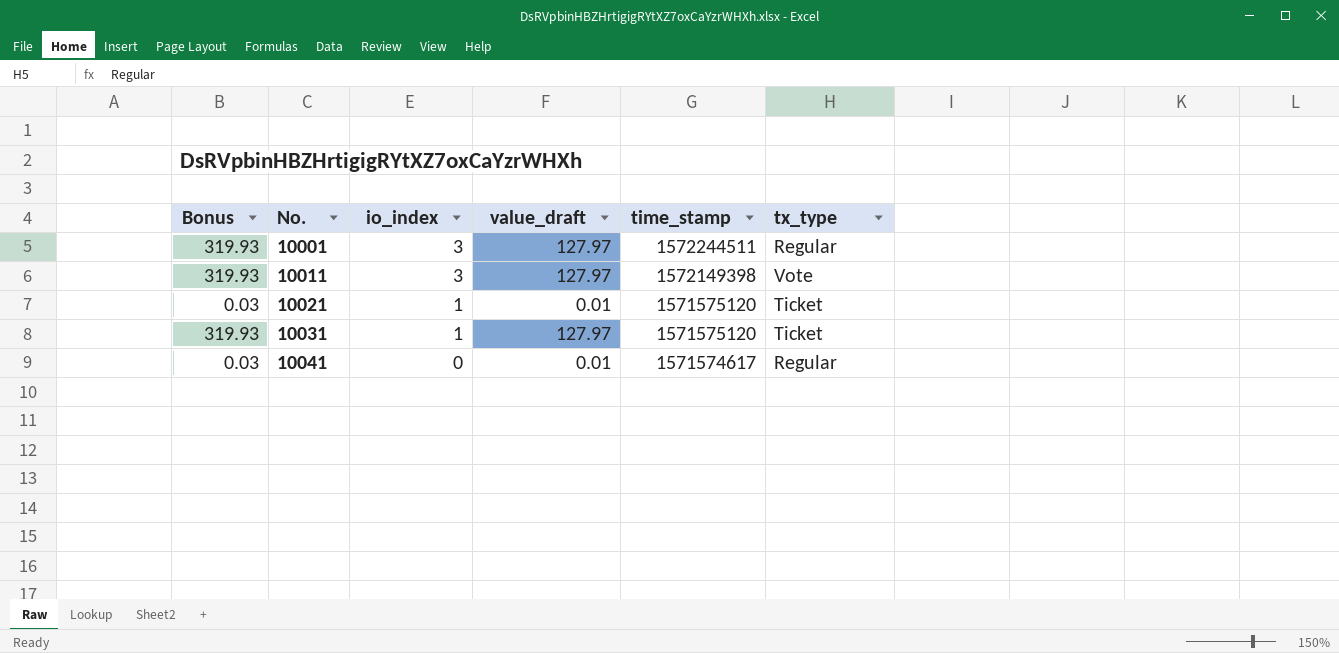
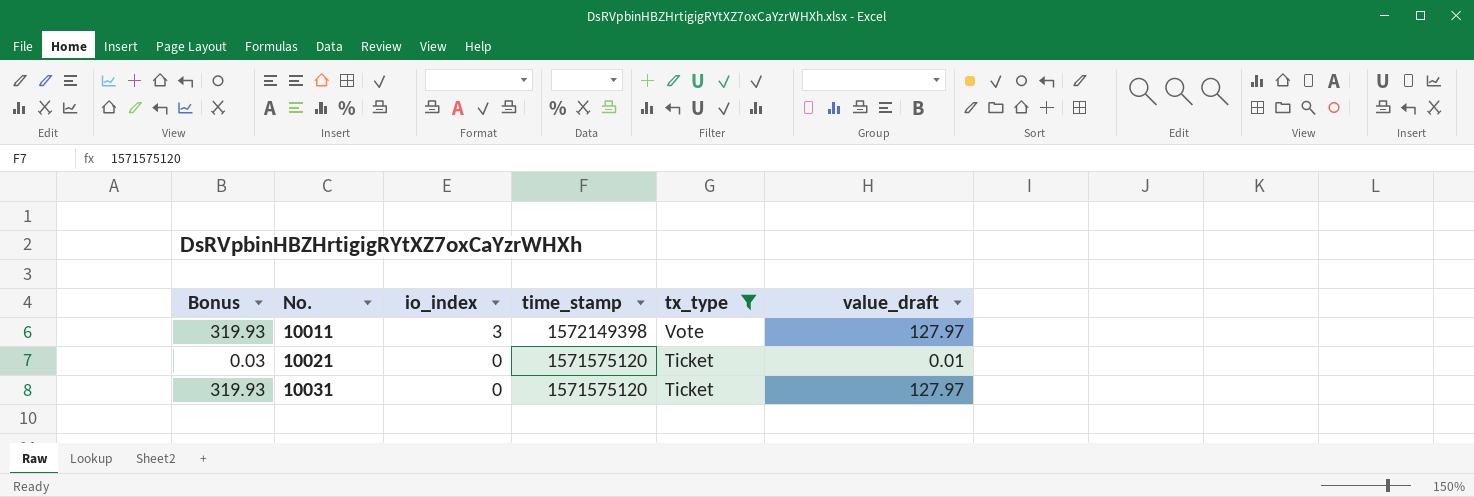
filter: none -> tx_type != Regular
column value_draft | position: 4 -> 6
10021 | io_index: 1 -> 0
10031 | io_index: 1 -> 0

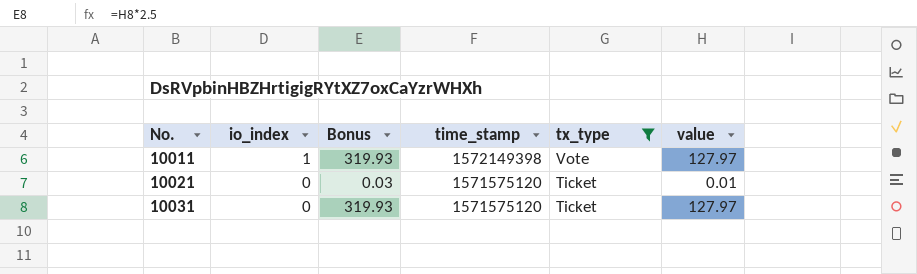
column Bonus | position: 1 -> 3
column name: value_draft -> value
10011 | io_index: 3 -> 1

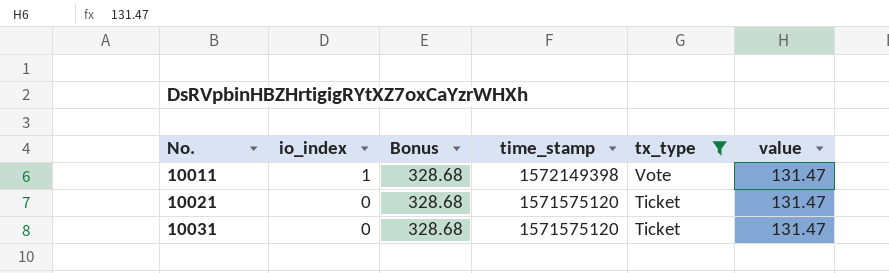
10011 | Bonus: 319.93 -> 328.68
10011 | value: 127.97 -> 131.47
10021 | Bonus: 0.03 -> 328.68
10021 | value: 0.01 -> 131.47
10031 | Bonus: 319.93 -> 328.68
10031 | value: 127.97 -> 131.47

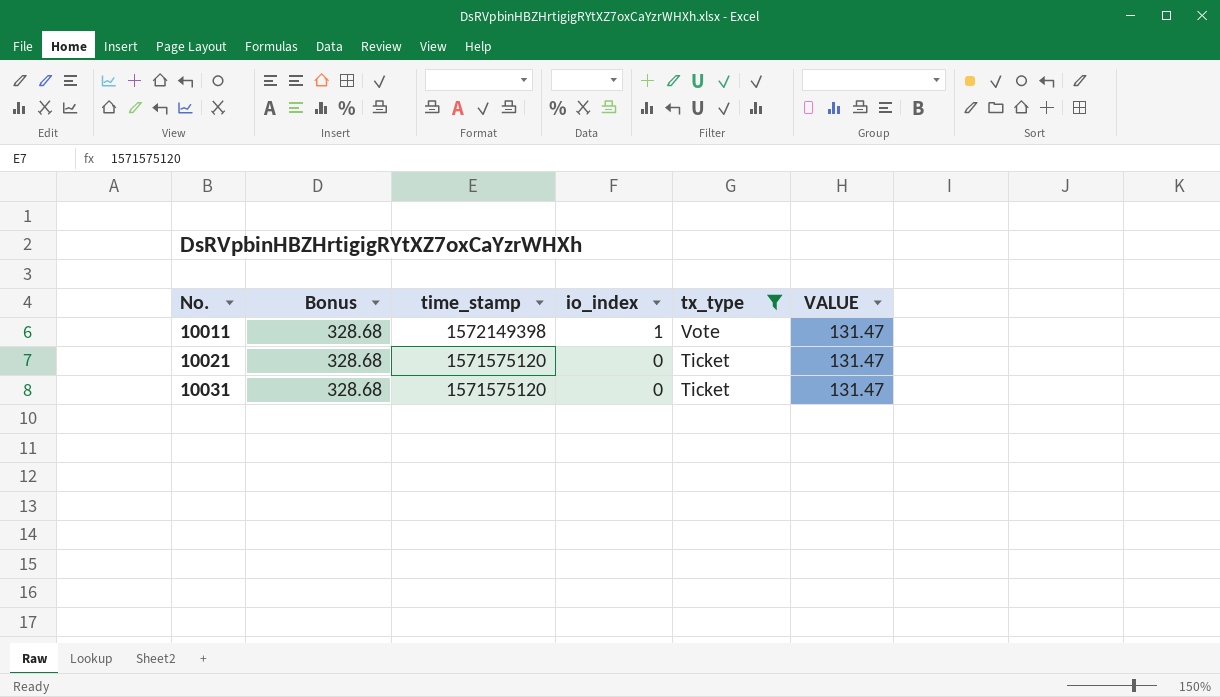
column io_index | position: 2 -> 4
column name: value -> VALUE

